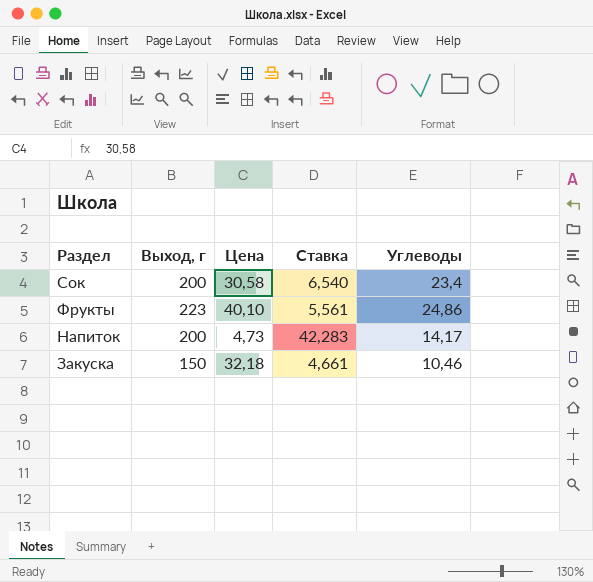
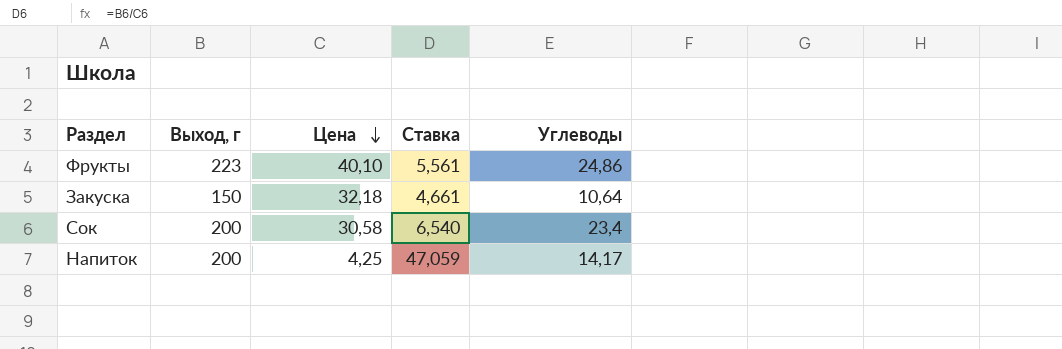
row order: none -> Цена descending
Закуска | Углеводы: 10,46 -> 10,64
Напиток | Цена: 4,73 -> 4,25
Напиток | Ставка: 42,283 -> 47,059

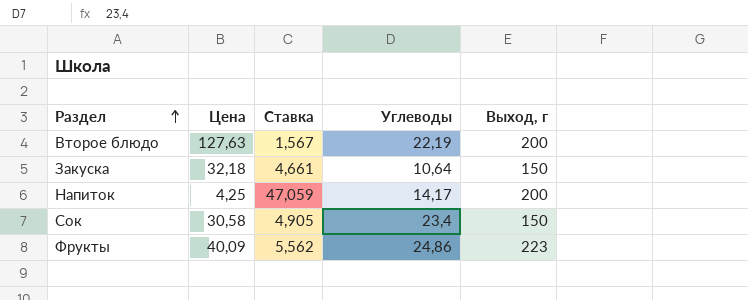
row order: Цена descending -> Раздел ascending
column Выход, г | position: 2 -> 5
row Второе блюдо: none -> 127,63 | 1,567 | 22,19 | 200
Сок | Ставка: 6,540 -> 4,905
Сок | Выход, г: 200 -> 150
Фрукты | Цена: 40,10 -> 40,09
Фрукты | Ставка: 5,561 -> 5,562

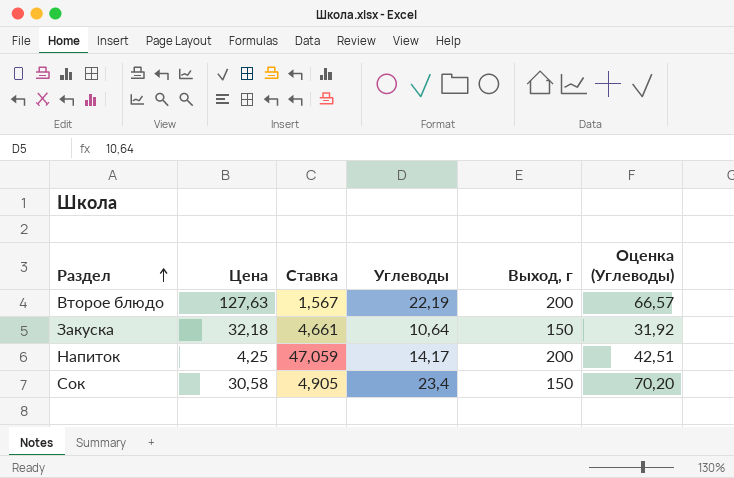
column Оценка (Углеводы) | formula: none -> [Углеводы] * 3
row Фрукты: 40,09 | 5,562 | 24,86 | 223 -> none

